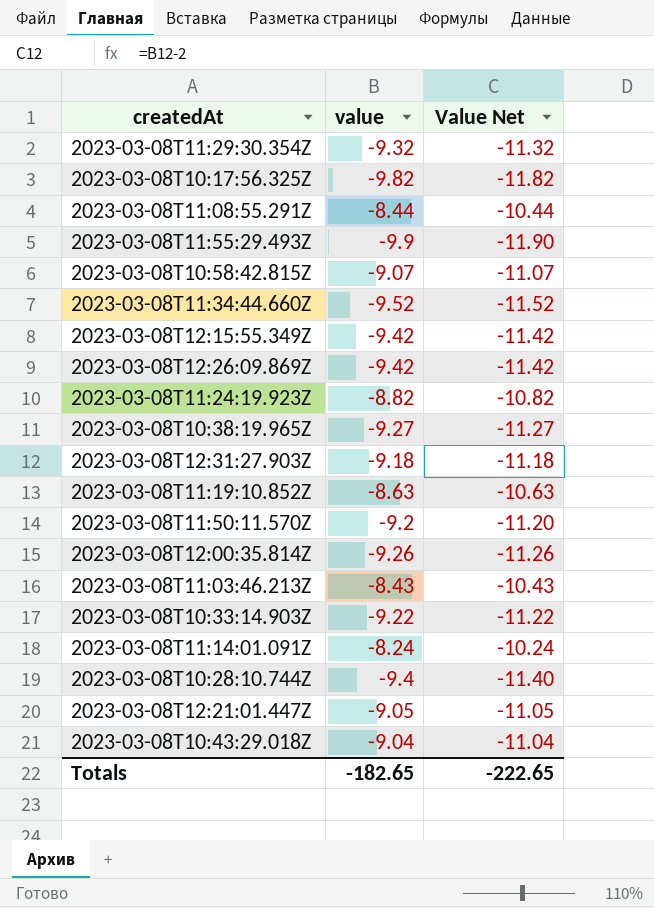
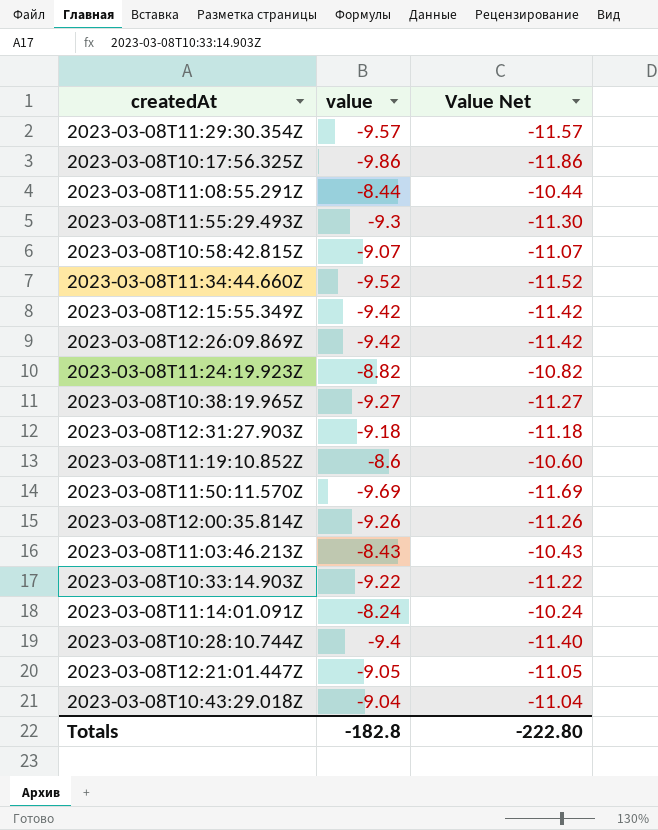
2023-03-08T11:29:30.354Z | value: -9.32 -> -9.57
2023-03-08T11:29:30.354Z | Value Net: -11.32 -> -11.57
2023-03-08T10:17:56.325Z | value: -9.82 -> -9.86
2023-03-08T10:17:56.325Z | Value Net: -11.82 -> -11.86
2023-03-08T11:55:29.493Z | value: -9.9 -> -9.3
2023-03-08T11:55:29.493Z | Value Net: -11.90 -> -11.30
2023-03-08T11:19:10.852Z | value: -8.63 -> -8.6
2023-03-08T11:19:10.852Z | Value Net: -10.63 -> -10.60
2023-03-08T11:50:11.570Z | value: -9.2 -> -9.69
2023-03-08T11:50:11.570Z | Value Net: -11.20 -> -11.69
Totals | value: -182.65 -> -182.8
Totals | Value Net: -222.65 -> -222.80

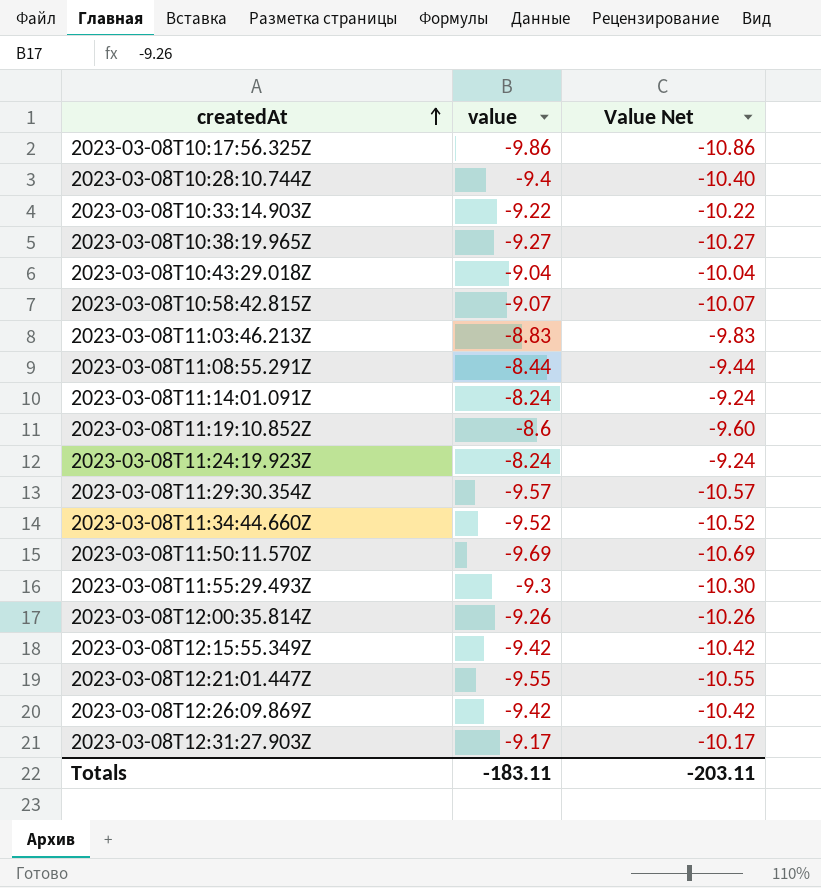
row order: none -> createdAt ascending
column Value Net | formula: [value] - 2 -> [value] - 1
2023-03-08T11:03:46.213Z | value: -8.43 -> -8.83
2023-03-08T11:24:19.923Z | value: -8.82 -> -8.24
2023-03-08T12:21:01.447Z | value: -9.05 -> -9.55
2023-03-08T12:31:27.903Z | value: -9.18 -> -9.17
Totals | value: -182.8 -> -183.11
Totals | Value Net: -222.80 -> -203.11

